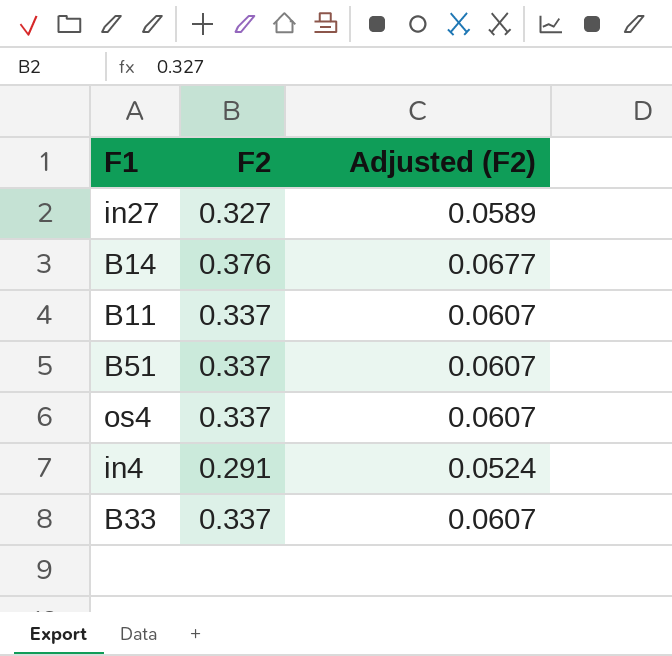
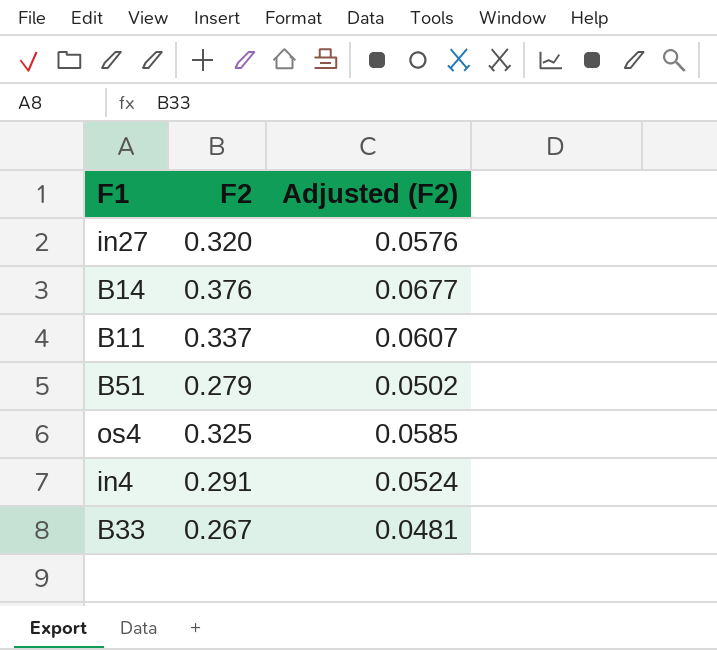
in27 | F2: 0.327 -> 0.320
in27 | Adjusted (F2): 0.0589 -> 0.0576
B51 | F2: 0.337 -> 0.279
B51 | Adjusted (F2): 0.0607 -> 0.0502
os4 | F2: 0.337 -> 0.325
os4 | Adjusted (F2): 0.0607 -> 0.0585
B33 | F2: 0.337 -> 0.267
B33 | Adjusted (F2): 0.0607 -> 0.0481

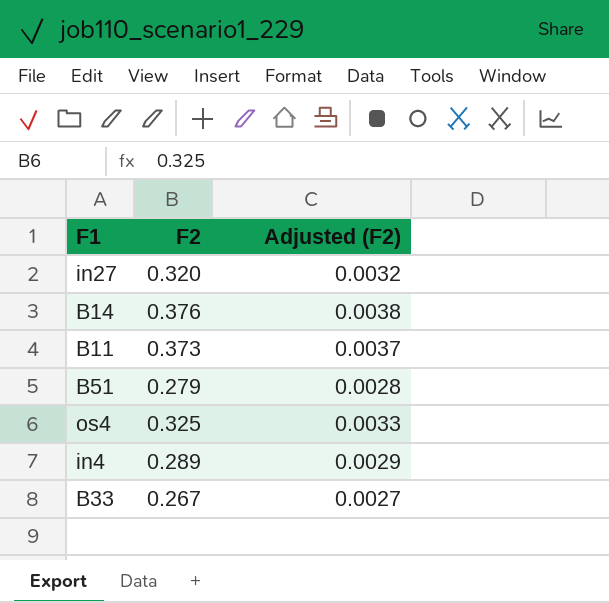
column Adjusted (F2) | formula: [F2] * 0.18 -> [F2] * 0.01
B11 | F2: 0.337 -> 0.373
in4 | F2: 0.291 -> 0.289

